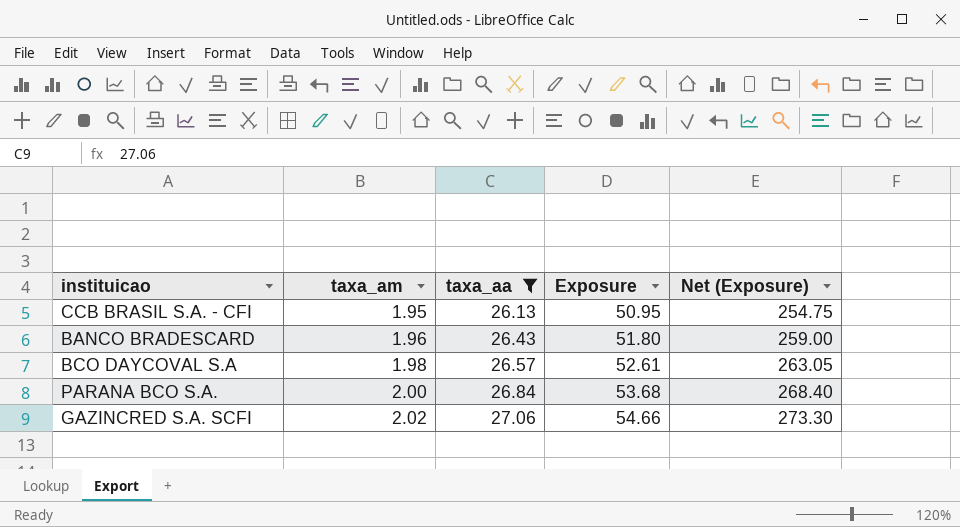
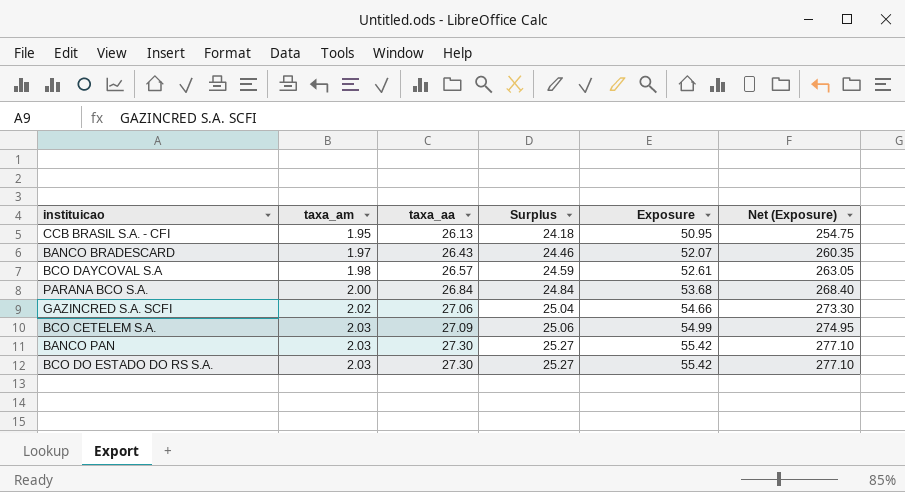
filter: taxa_aa <= 27.06 -> none
column Surplus | formula: none -> [taxa_aa] - [taxa_am]
BANCO BRADESCARD | taxa_am: 1.96 -> 1.97
BANCO BRADESCARD | Exposure: 51.80 -> 52.07
BANCO BRADESCARD | Net (Exposure): 259.00 -> 260.35

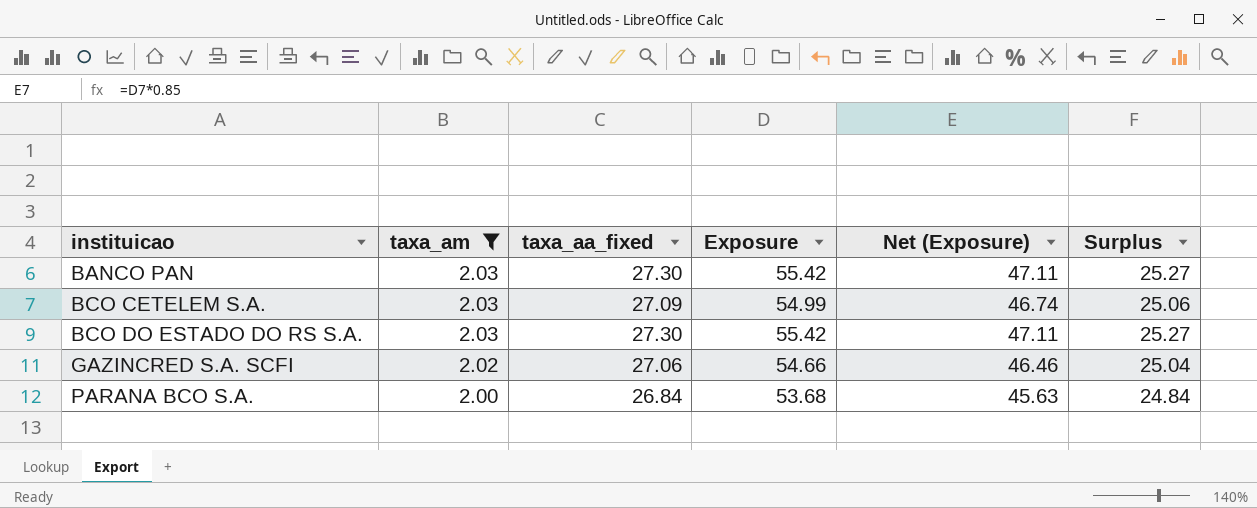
filter: none -> taxa_am >= 2.00
row order: taxa_am ascending -> instituicao ascending
column name: taxa_aa -> taxa_aa_fixed
column Net (Exposure) | formula: [Exposure] * 5 -> [Exposure] * 0.85
column Surplus | position: 4 -> 6

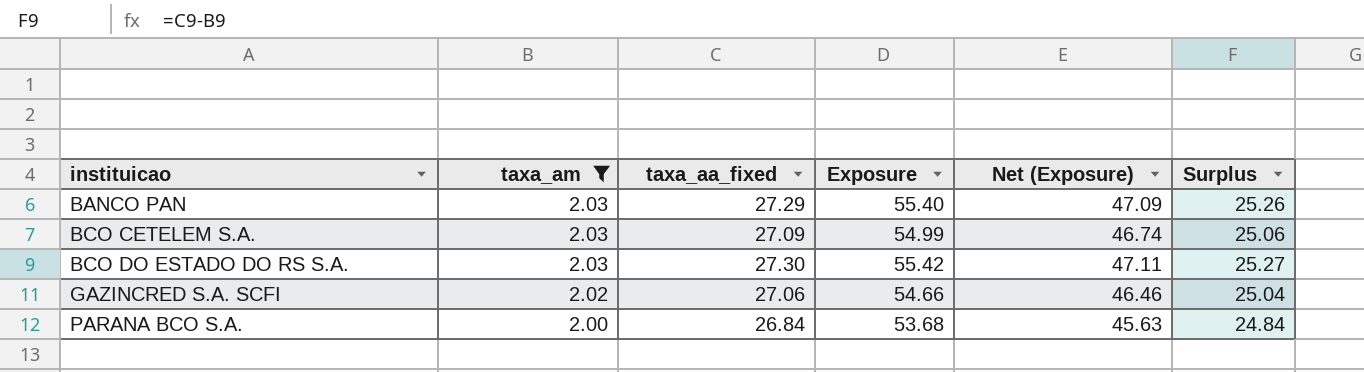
BANCO PAN | taxa_aa_fixed: 27.30 -> 27.29
BANCO PAN | Exposure: 55.42 -> 55.40
BANCO PAN | Net (Exposure): 47.11 -> 47.09
BANCO PAN | Surplus: 25.27 -> 25.26

